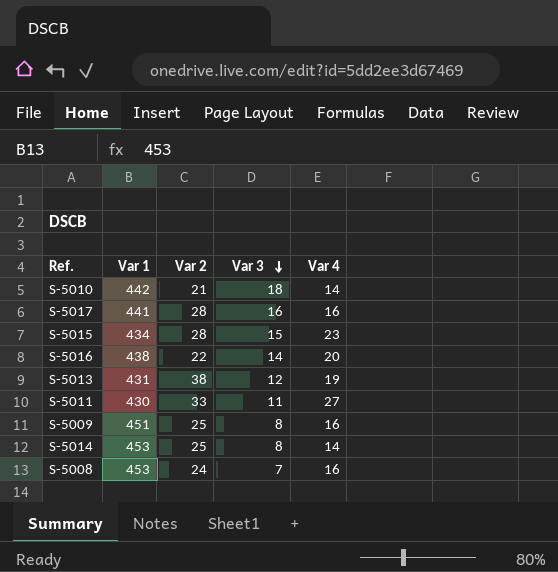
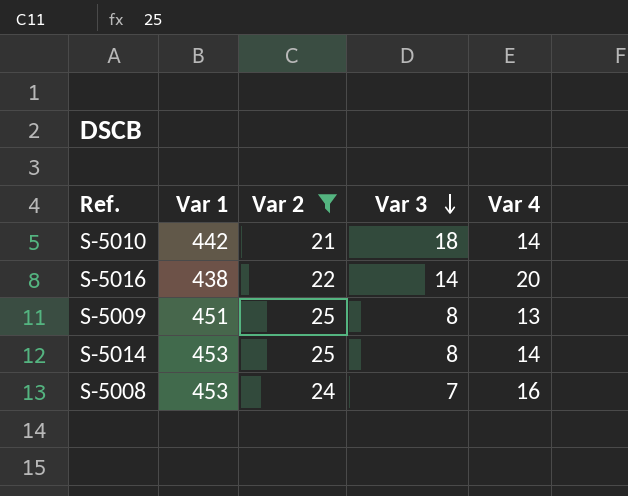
filter: none -> Var 2 <= 25
S-5009 | Var 4: 16 -> 13

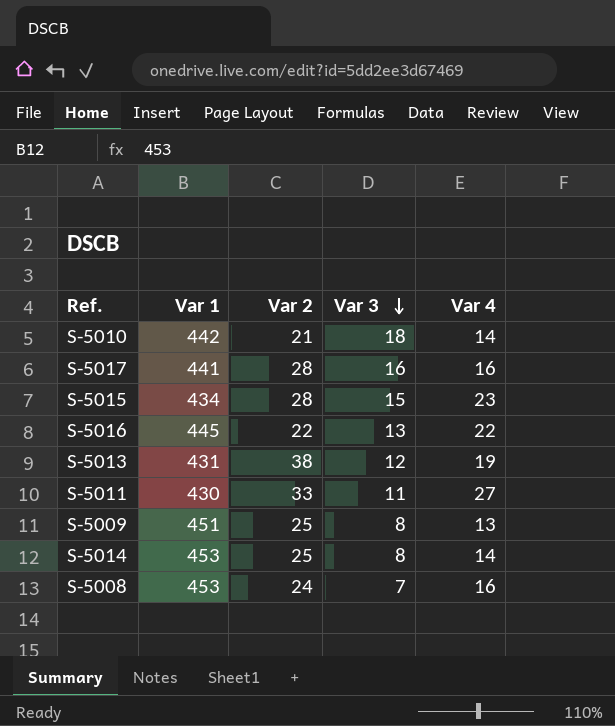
filter: Var 2 <= 25 -> none
S-5016 | Var 1: 438 -> 445
S-5016 | Var 3: 14 -> 13
S-5016 | Var 4: 20 -> 22

